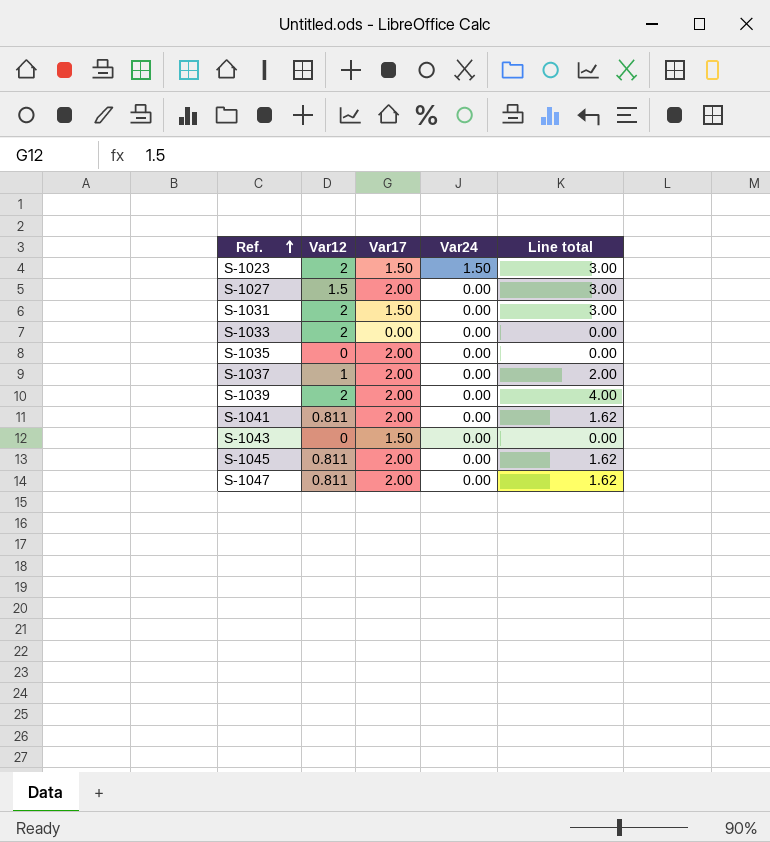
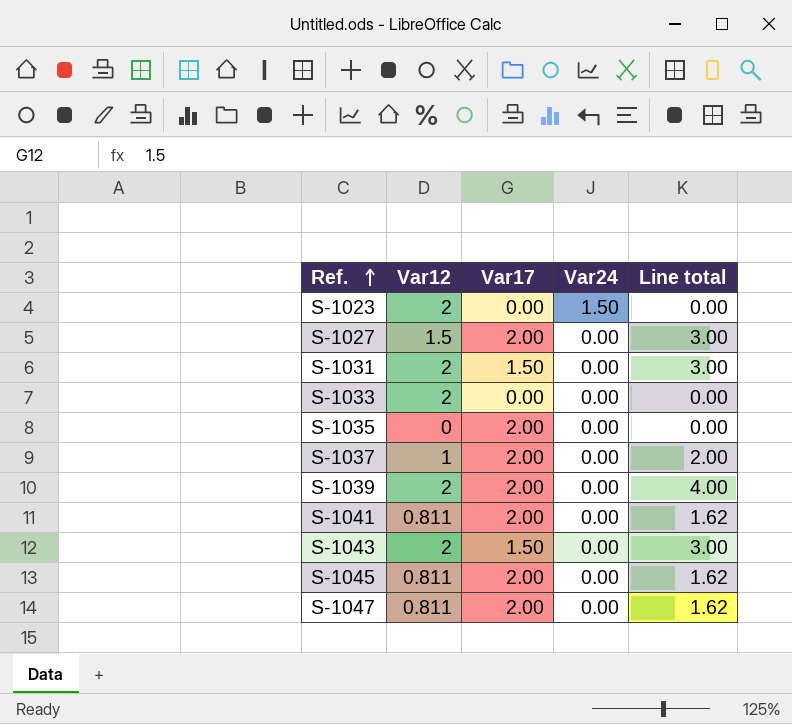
S-1023 | Var17: 1.50 -> 0.00
S-1023 | Line total: 3.00 -> 0.00
S-1043 | Var12: 0 -> 2
S-1043 | Line total: 0.00 -> 3.00

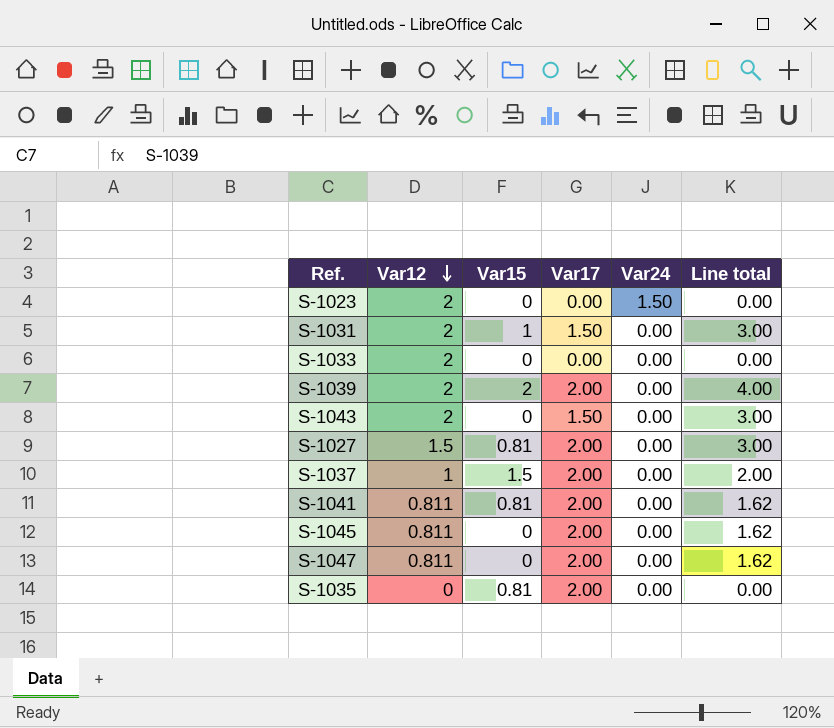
row order: Ref. ascending -> Var12 descending
column Var15 | position: none -> 3

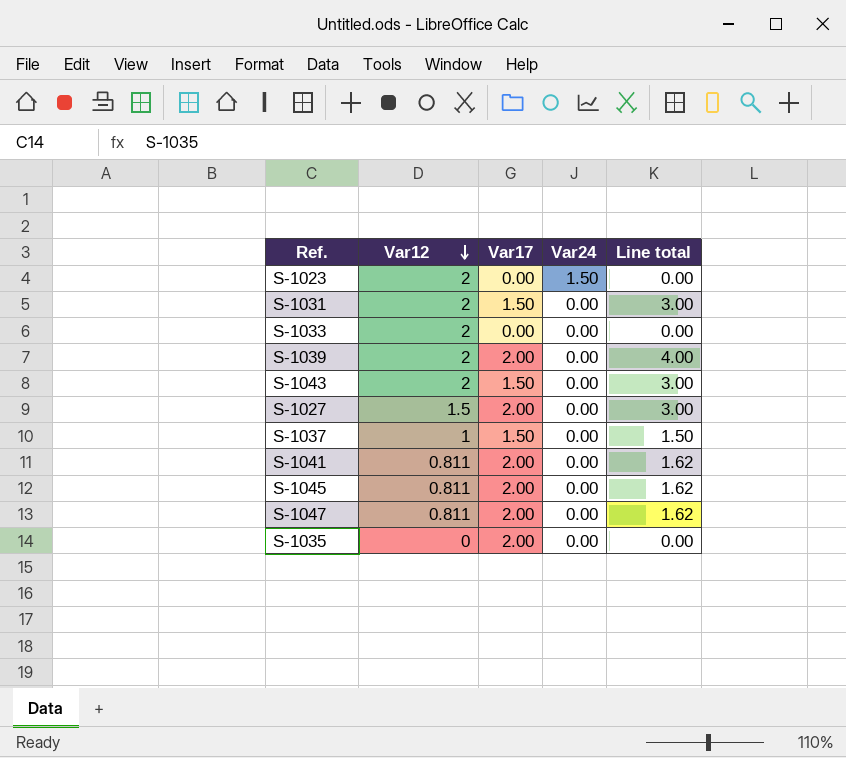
column Var15 | position: 3 -> none
S-1037 | Var17: 2.00 -> 1.50
S-1037 | Line total: 2.00 -> 1.50

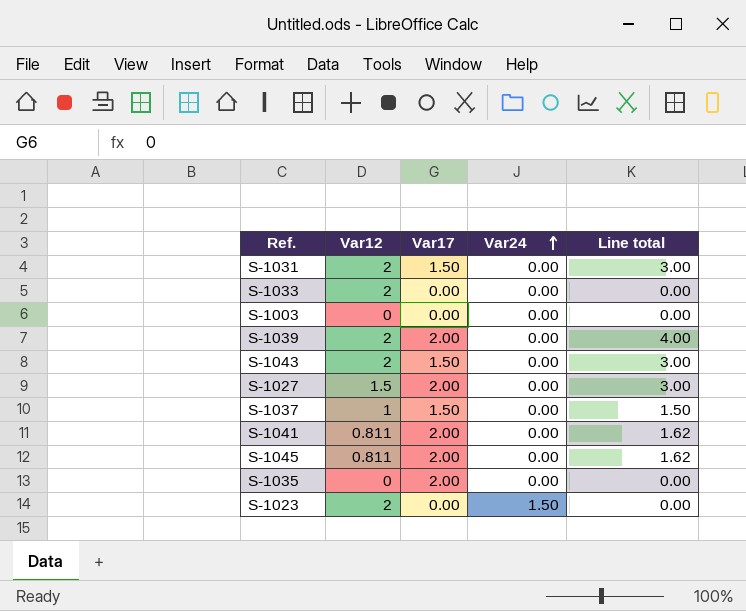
row order: Var12 descending -> Var24 ascending
row S-1047: 0.811 | 2.00 | 0.00 | 1.62 -> none
row S-1003: none -> 0 | 0.00 | 0.00 | 0.00

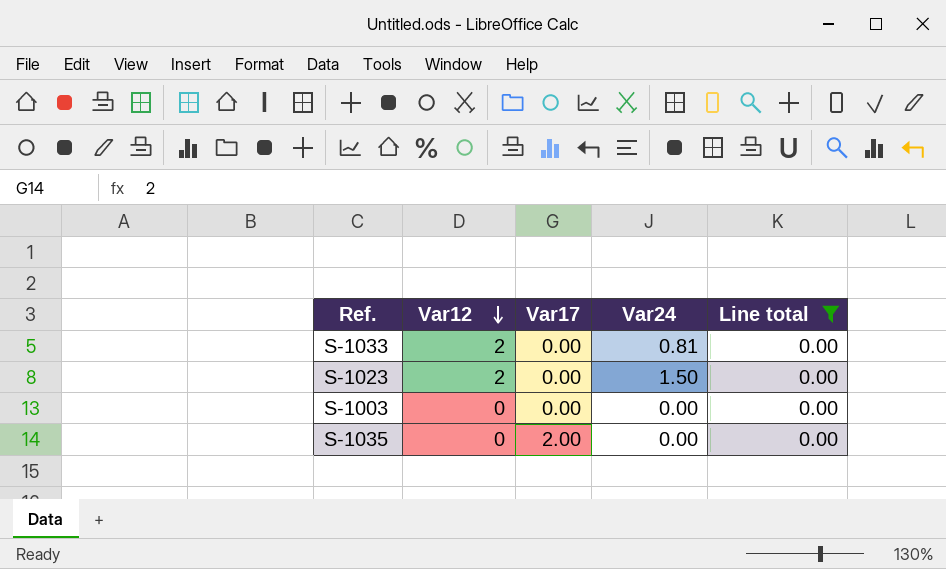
filter: none -> Line total = 0.00
row order: Var24 ascending -> Var12 descending
S-1033 | Var24: 0.00 -> 0.81

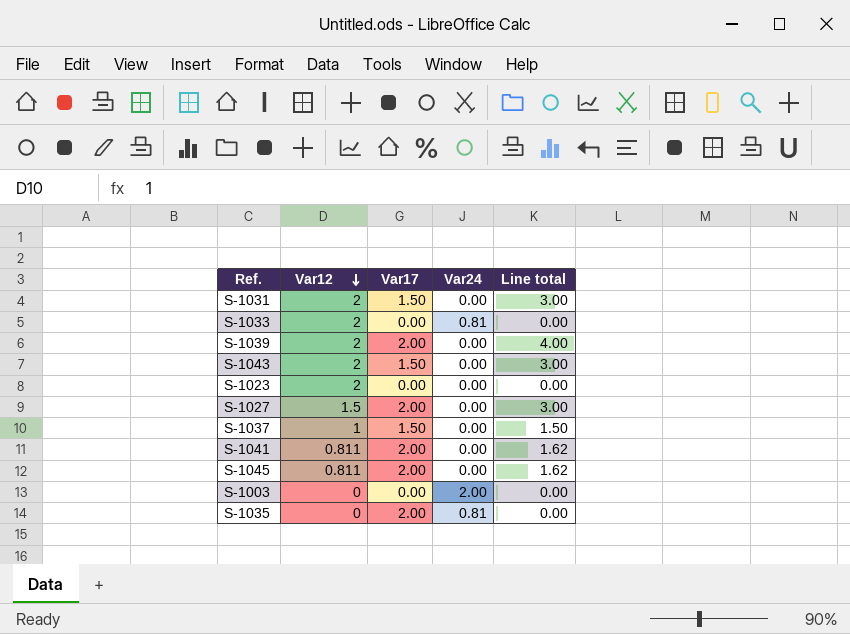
filter: Line total = 0.00 -> none
S-1023 | Var24: 1.50 -> 0.00
S-1003 | Var24: 0.00 -> 2.00
S-1035 | Var24: 0.00 -> 0.81

